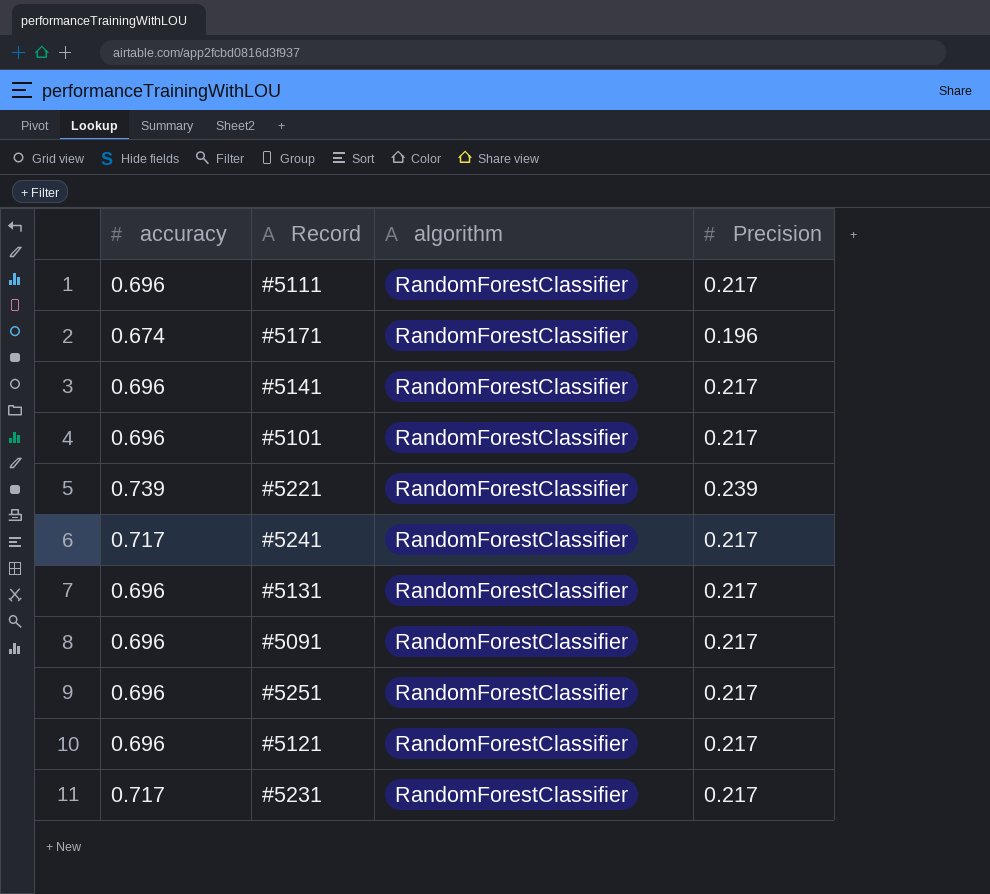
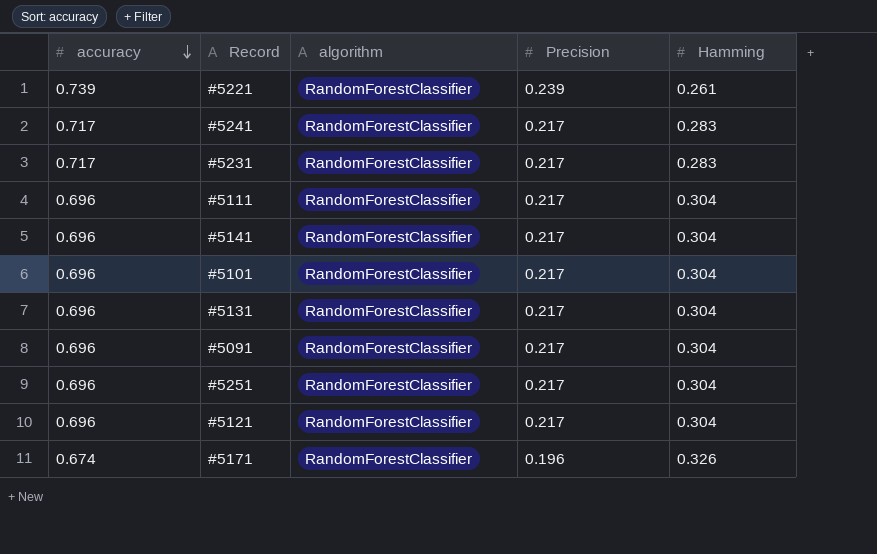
row order: none -> accuracy descending
column Hamming | position: none -> 5

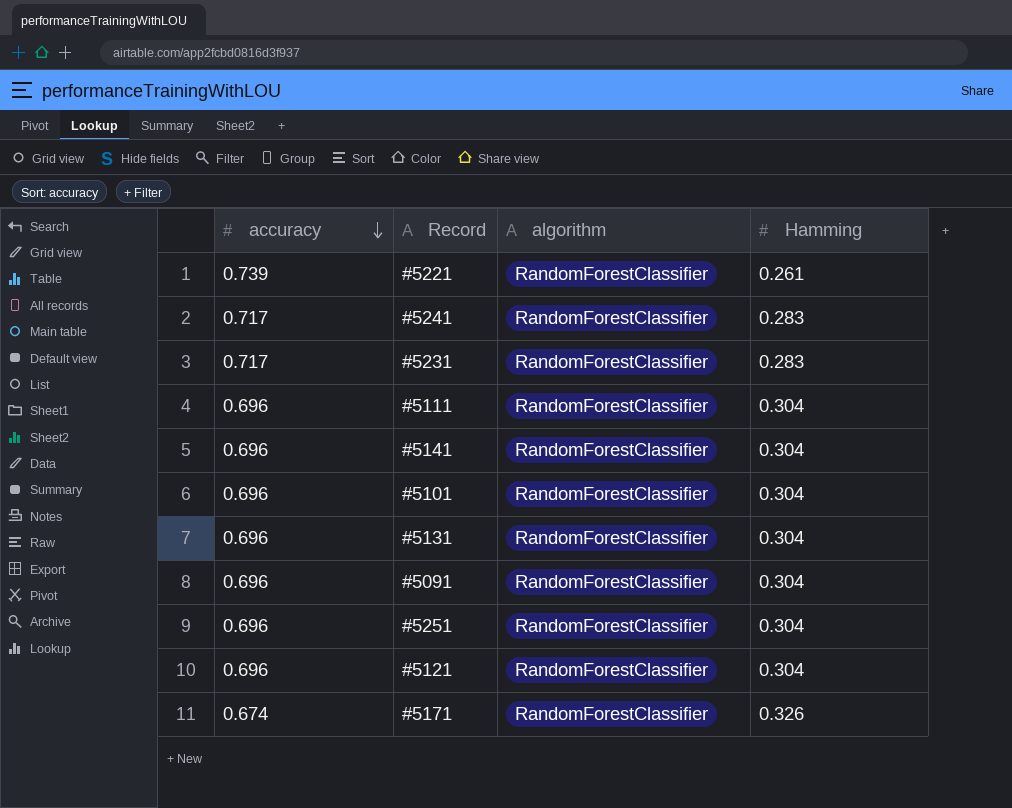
column Precision | position: 4 -> none

